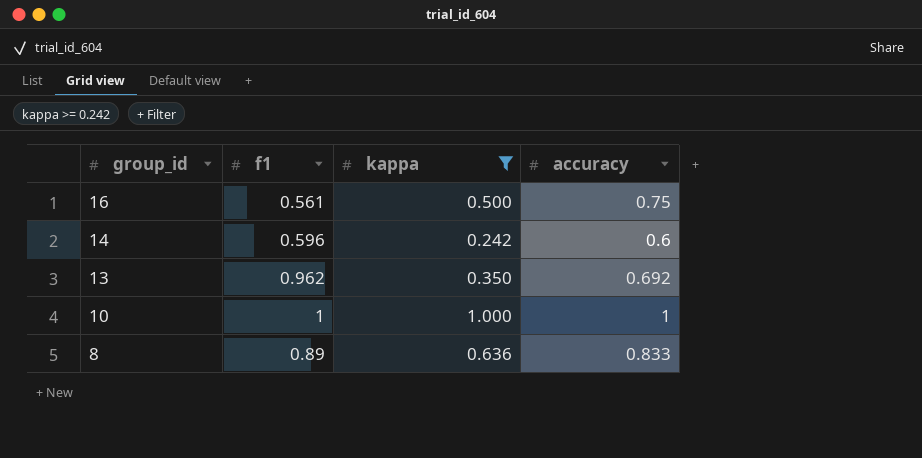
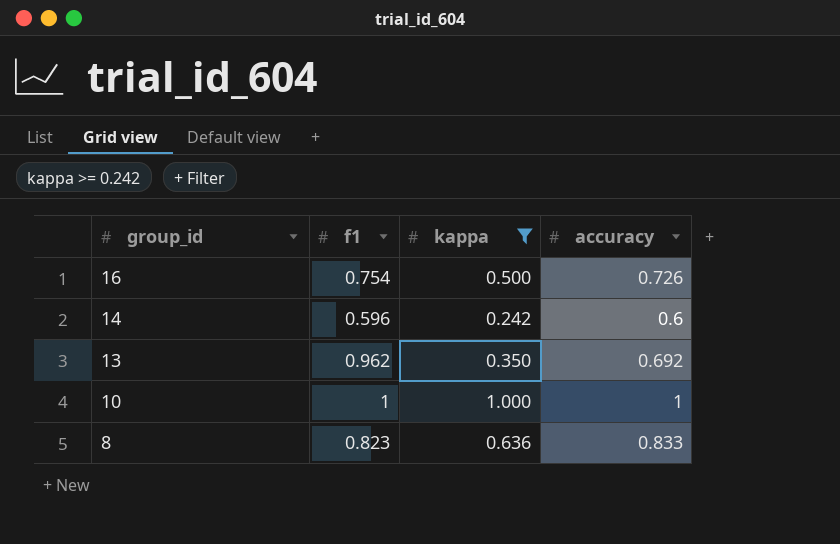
16 | f1: 0.561 -> 0.754
16 | accuracy: 0.75 -> 0.726
8 | f1: 0.89 -> 0.823

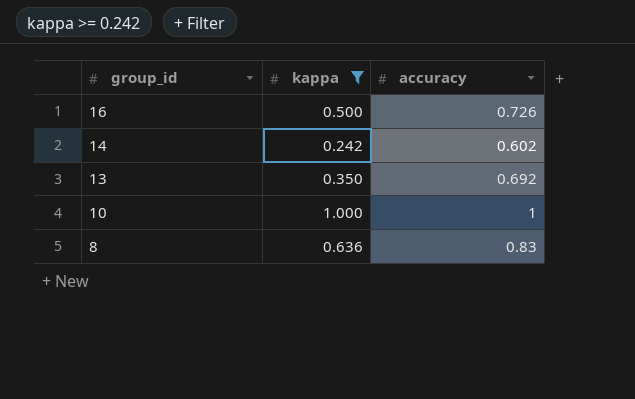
column f1 | position: 2 -> none
14 | accuracy: 0.6 -> 0.602
8 | accuracy: 0.833 -> 0.83

